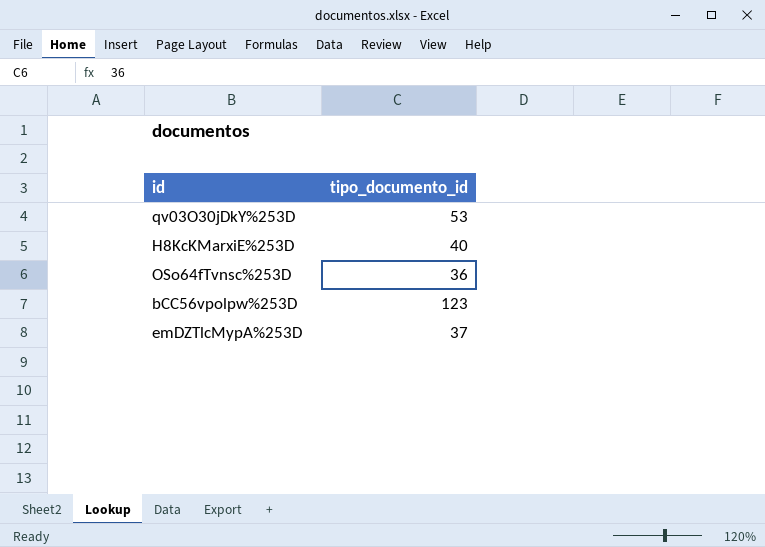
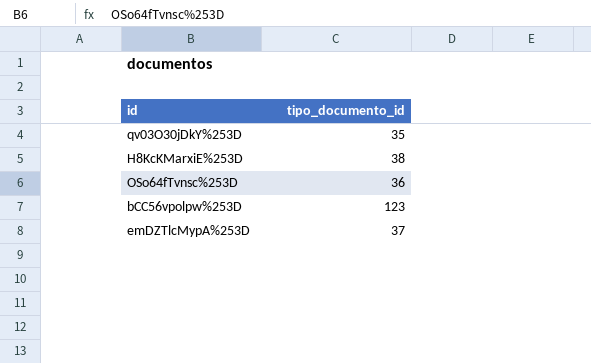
qv03O30jDkY%253D | tipo_documento_id: 53 -> 35
H8KcKMarxiE%253D | tipo_documento_id: 40 -> 38

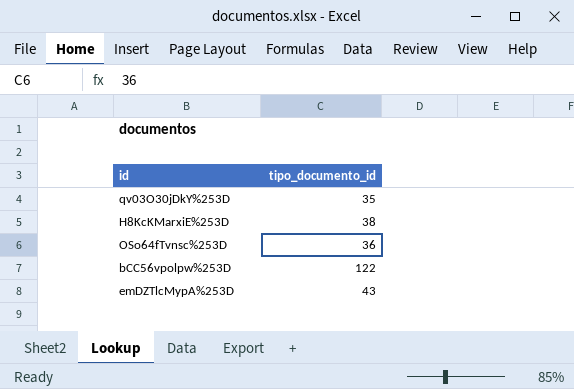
bCC56vpolpw%253D | tipo_documento_id: 123 -> 122
emDZTlcMypA%253D | tipo_documento_id: 37 -> 43

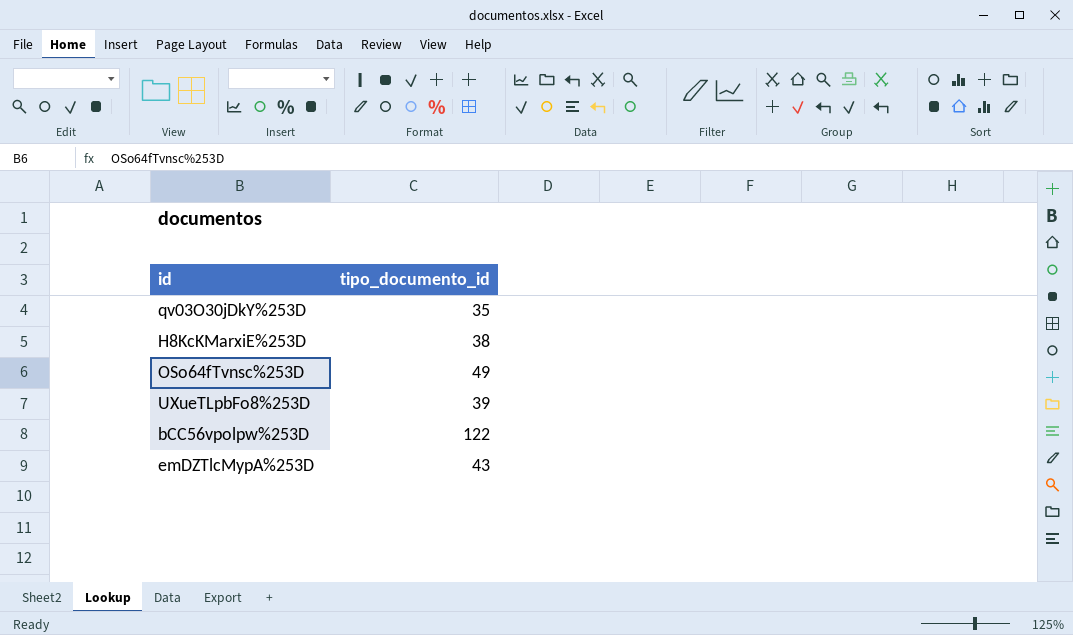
OSo64fTvnsc%253D | tipo_documento_id: 36 -> 49
row UXueTLpbFo8%253D: none -> 39

